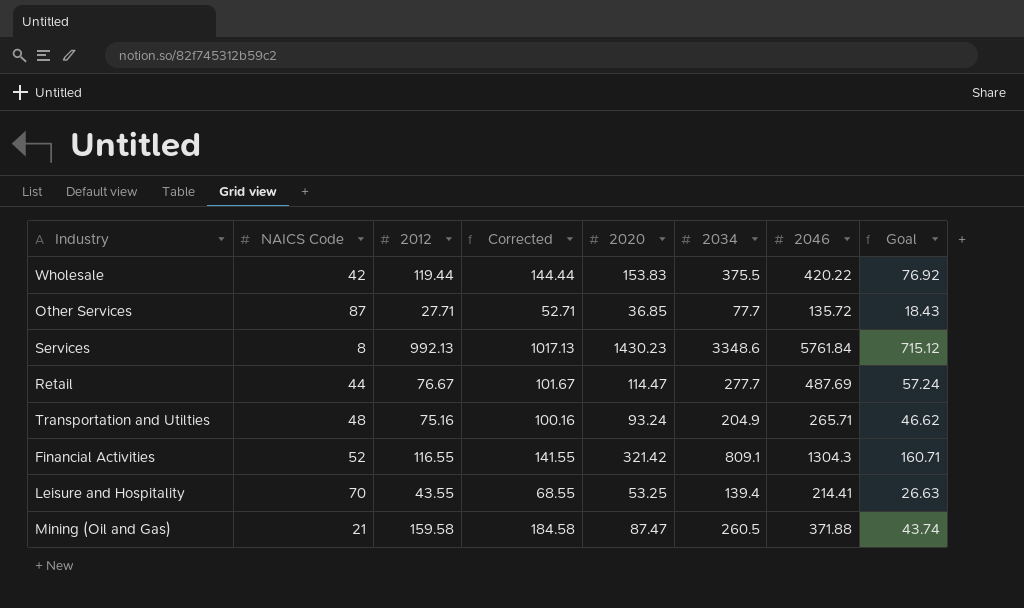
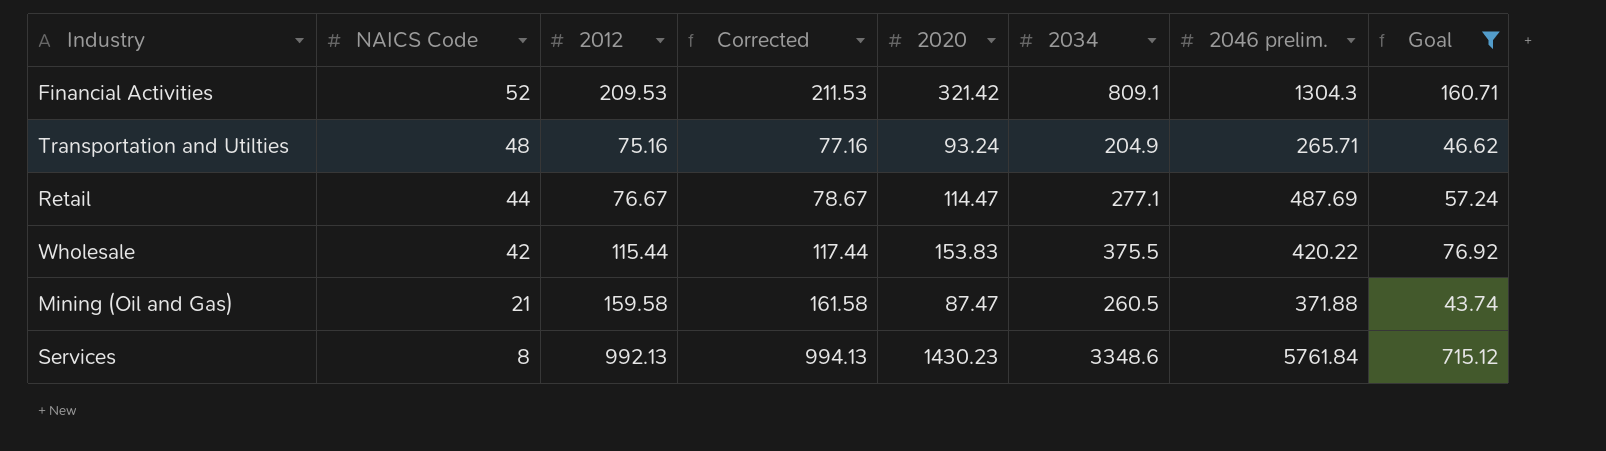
filter: none -> Goal >= 43.74
row order: none -> NAICS Code descending
column Corrected | formula: [2012] + 25 -> [2012] + 2
column name: 2046 -> 2046 prelim.
Financial Activities | 2012: 116.55 -> 209.53
Retail | 2034: 277.7 -> 277.1
Wholesale | 2012: 119.44 -> 115.44

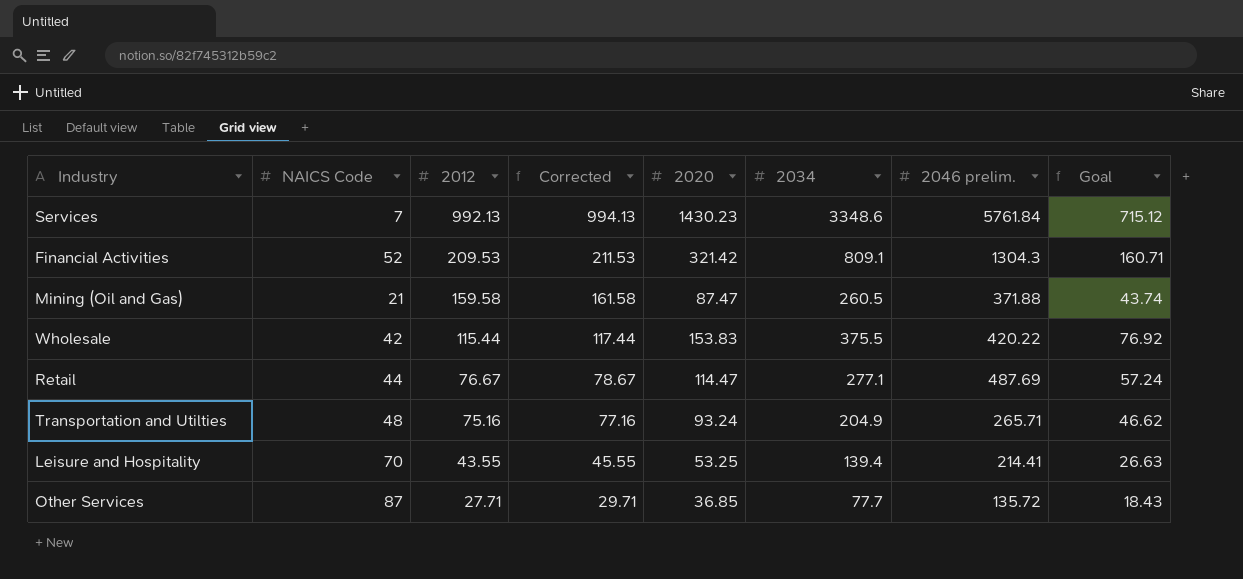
filter: Goal >= 43.74 -> none
row order: NAICS Code descending -> 2012 descending
Services | NAICS Code: 8 -> 7

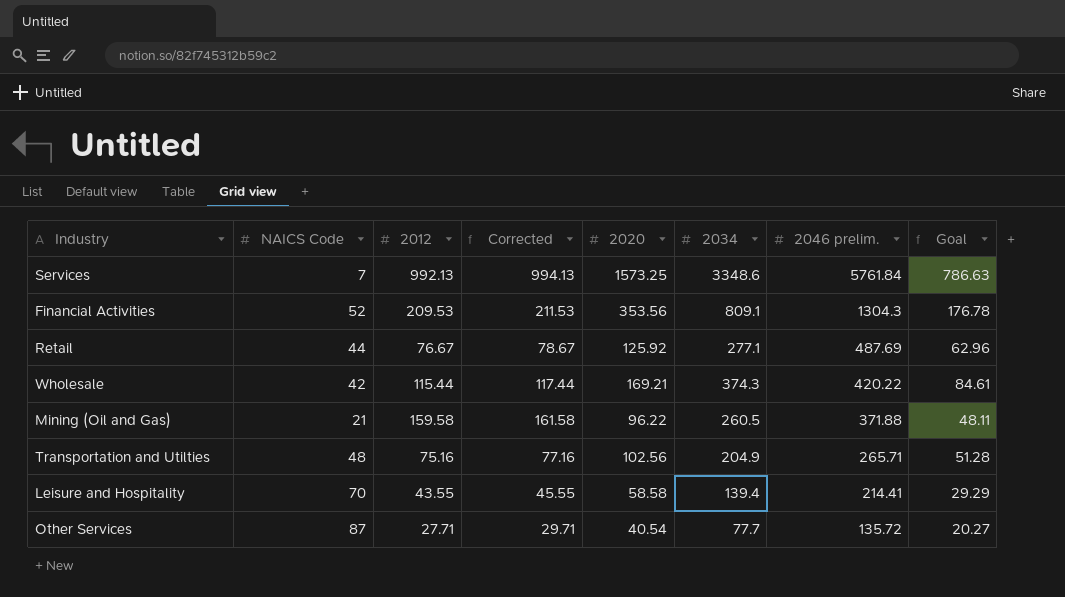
row order: 2012 descending -> 2046 prelim. descending
Services | 2020: 1430.23 -> 1573.25
Services | Goal: 715.12 -> 786.63
Financial Activities | 2020: 321.42 -> 353.56
Financial Activities | Goal: 160.71 -> 176.78
Retail | 2020: 114.47 -> 125.92
Retail | Goal: 57.24 -> 62.96
Wholesale | 2020: 153.83 -> 169.21
Wholesale | 2034: 375.5 -> 374.3
Wholesale | Goal: 76.92 -> 84.61
Mining (Oil and Gas) | 2020: 87.47 -> 96.22
Mining (Oil and Gas) | Goal: 43.74 -> 48.11
Transportation and Utilties | 2020: 93.24 -> 102.56
Transportation and Utilties | Goal: 46.62 -> 51.28
Leisure and Hospitality | 2020: 53.25 -> 58.58
Leisure and Hospitality | Goal: 26.63 -> 29.29
Other Services | 2020: 36.85 -> 40.54
Other Services | Goal: 18.43 -> 20.27

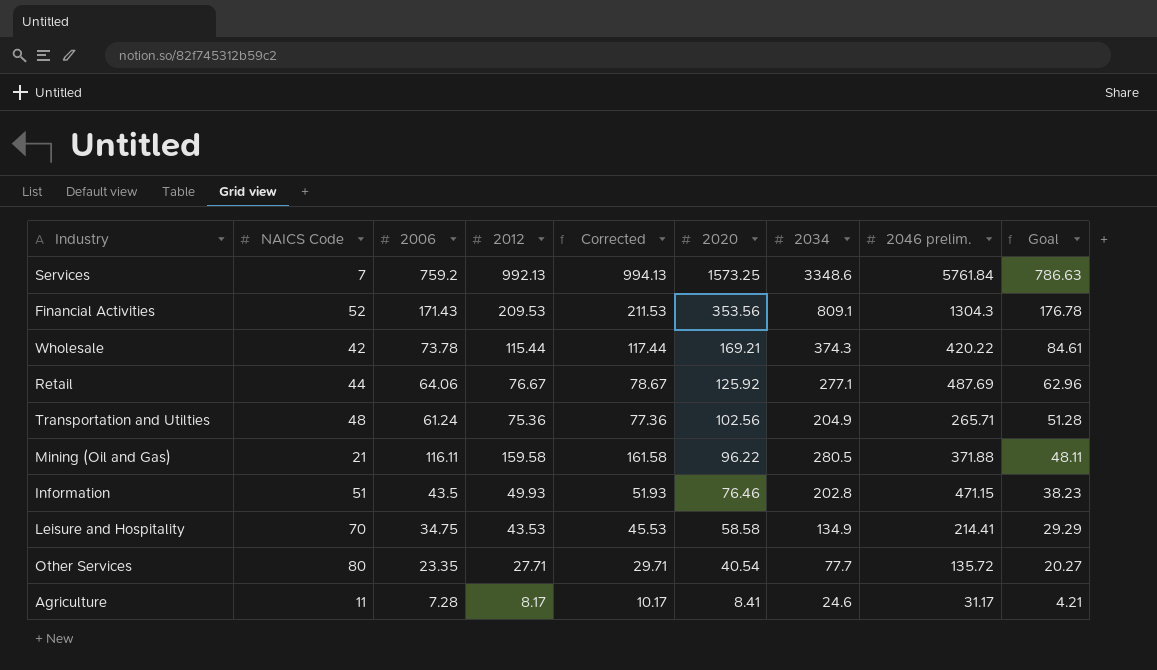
row order: 2046 prelim. descending -> 2020 descending
column 2006 | position: none -> 3
Transportation and Utilties | 2012: 75.16 -> 75.36
Transportation and Utilties | Corrected: 77.16 -> 77.36
Mining (Oil and Gas) | 2034: 260.5 -> 280.5
row Information: none -> 51 | 43.5 | 49.93 | 51.93 | 76.46 | 202.8 | 471.15 | 38.23
Leisure and Hospitality | 2012: 43.55 -> 43.53
Leisure and Hospitality | Corrected: 45.55 -> 45.53
Leisure and Hospitality | 2034: 139.4 -> 134.9
Other Services | NAICS Code: 87 -> 80
row Agriculture: none -> 11 | 7.28 | 8.17 | 10.17 | 8.41 | 24.6 | 31.17 | 4.21

